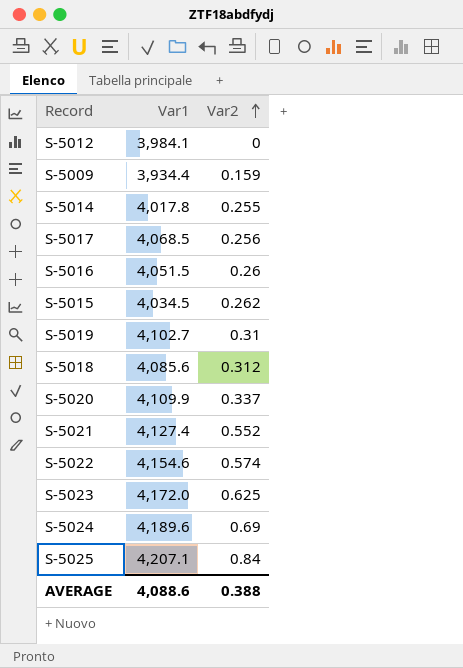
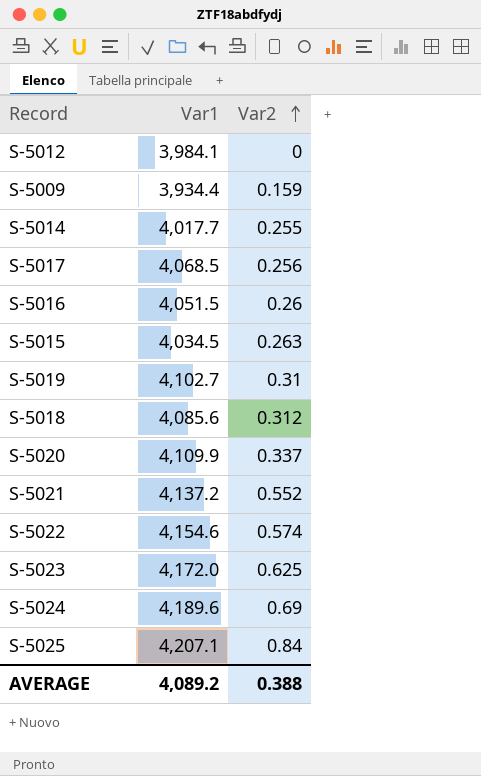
S-5014 | Var1: 4,017.8 -> 4,017.7
S-5015 | Var2: 0.262 -> 0.263
S-5021 | Var1: 4,127.4 -> 4,137.2
AVERAGE | Var1: 4,088.6 -> 4,089.2

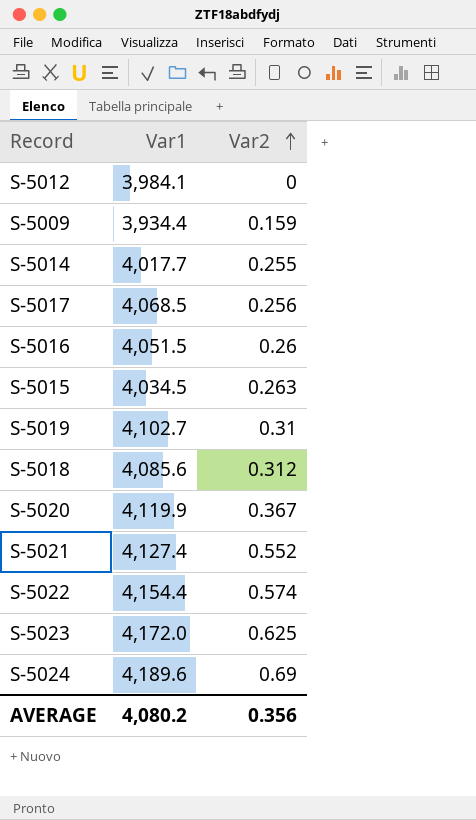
row S-5025: 4,207.1 | 0.84 -> none
S-5020 | Var1: 4,109.9 -> 4,119.9
S-5020 | Var2: 0.337 -> 0.367
S-5021 | Var1: 4,137.2 -> 4,127.4
S-5022 | Var1: 4,154.6 -> 4,154.4
AVERAGE | Var1: 4,089.2 -> 4,080.2
AVERAGE | Var2: 0.388 -> 0.356

